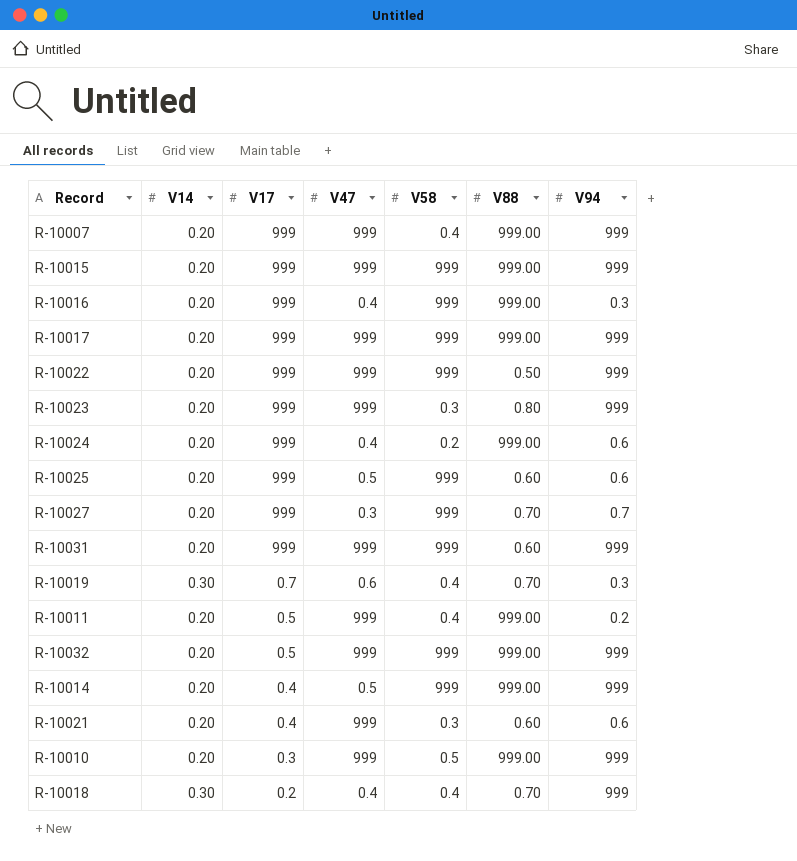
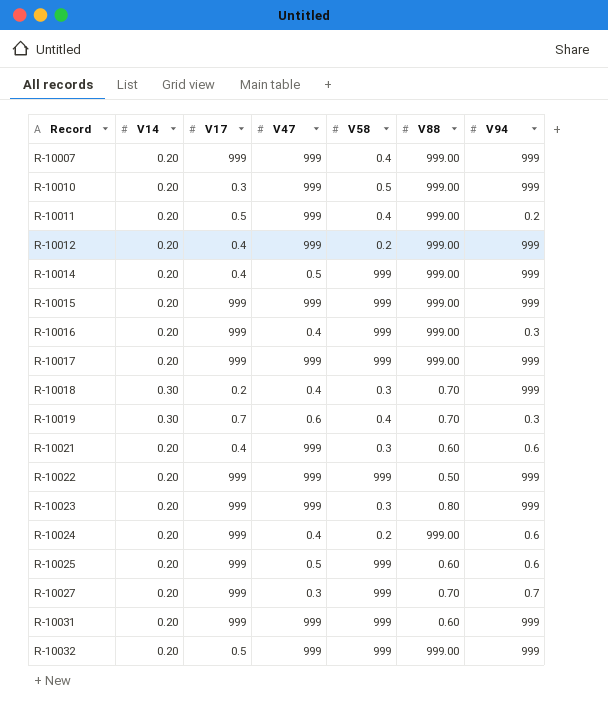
row order: V17 descending -> Record ascending
row R-10012: none -> 0.20 | 0.4 | 999 | 0.2 | 999.00 | 999
R-10018 | V58: 0.4 -> 0.3

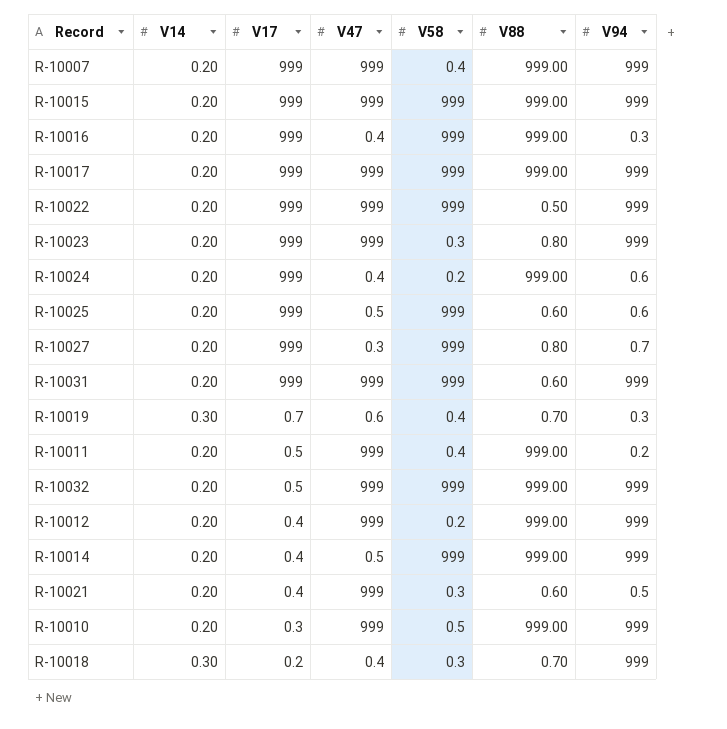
row order: Record ascending -> V17 descending
R-10027 | V88: 0.70 -> 0.80
R-10021 | V94: 0.6 -> 0.5

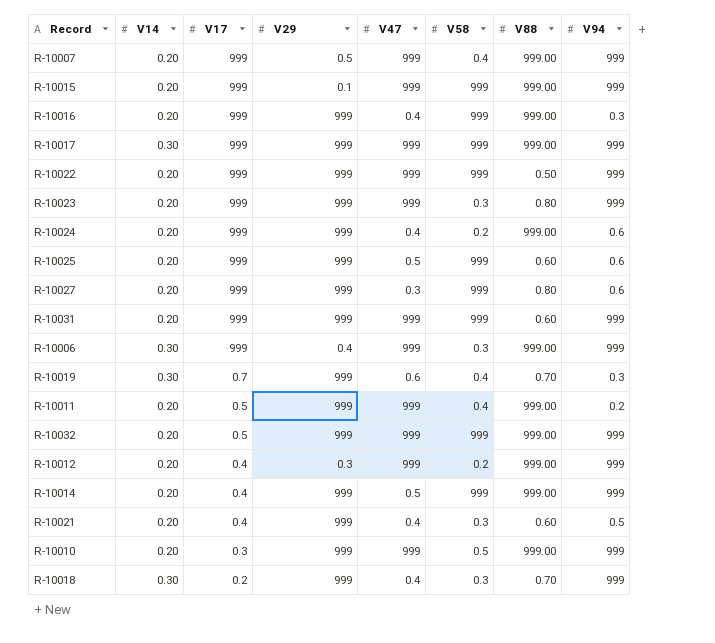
column V29 | position: none -> 4
R-10017 | V14: 0.20 -> 0.30
R-10027 | V94: 0.7 -> 0.6
row R-10006: none -> 0.30 | 999 | 0.4 | 999 | 0.3 | 999.00 | 999
R-10021 | V47: 999 -> 0.4

